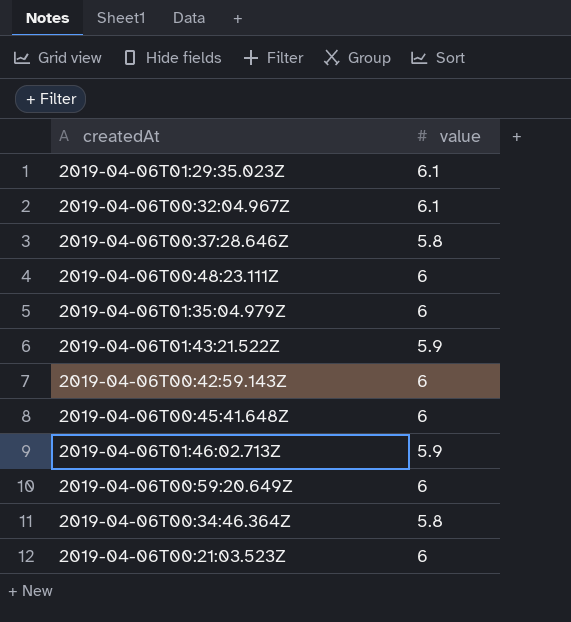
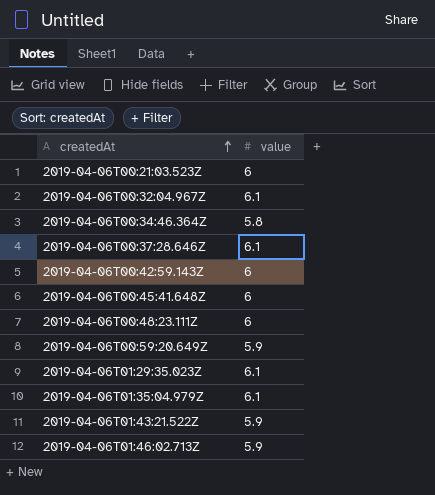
row order: none -> createdAt ascending
2019-04-06T00:37:28.646Z | value: 5.8 -> 6.1
2019-04-06T00:59:20.649Z | value: 6 -> 5.9
2019-04-06T01:35:04.979Z | value: 6 -> 6.1

